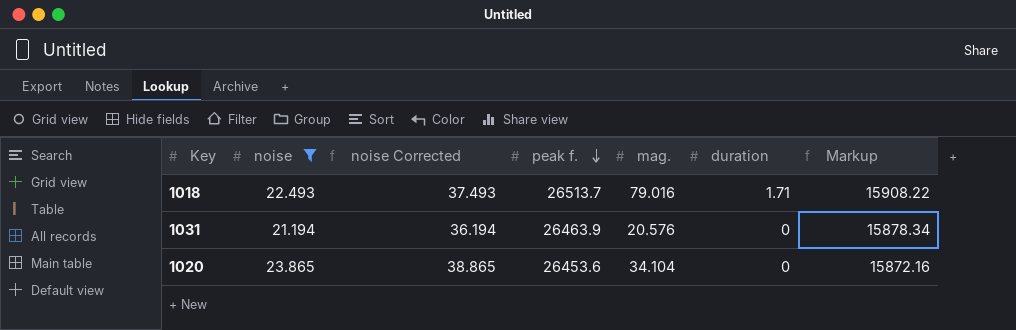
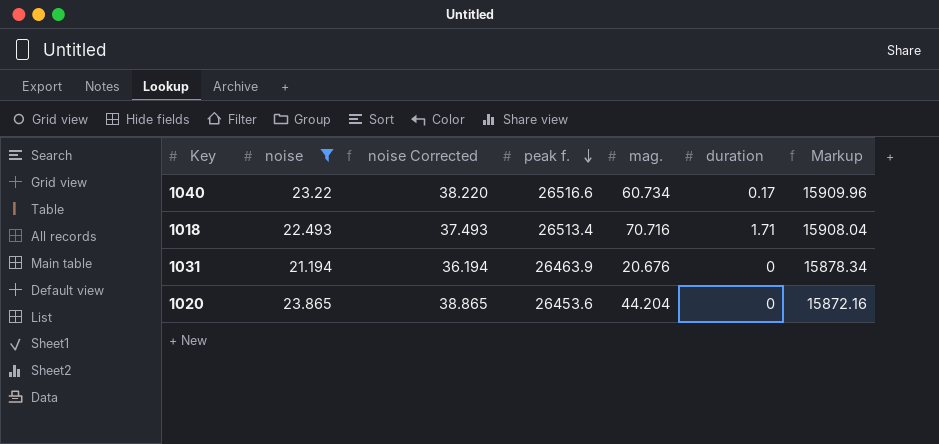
row 1040: none -> 23.22 | 38.220 | 26516.6 | 60.734 | 0.17 | 15909.96
1018 | peak f.: 26513.7 -> 26513.4
1018 | mag.: 79.016 -> 70.716
1018 | Markup: 15908.22 -> 15908.04
1031 | mag.: 20.576 -> 20.676
1020 | mag.: 34.104 -> 44.204

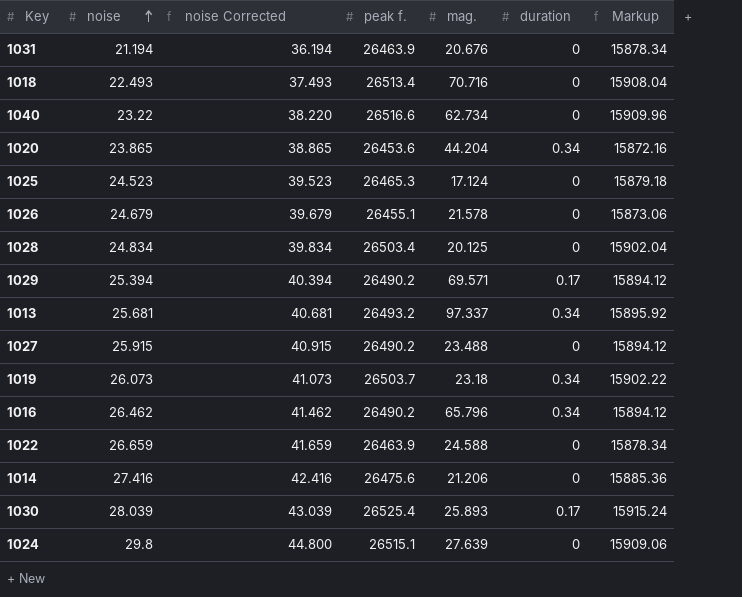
filter: noise <= 23.865 -> none
row order: peak f. descending -> noise ascending
1018 | duration: 1.71 -> 0
1040 | mag.: 60.734 -> 62.734
1040 | duration: 0.17 -> 0
1020 | duration: 0 -> 0.34

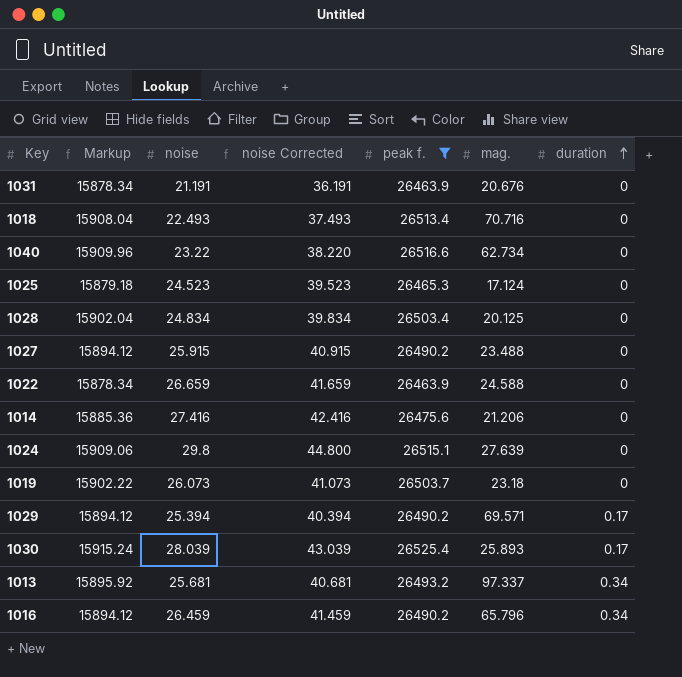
filter: none -> peak f. >= 26463.9
row order: noise ascending -> duration ascending
column Markup | position: 7 -> 2
1031 | noise: 21.194 -> 21.191
1031 | noise Corrected: 36.194 -> 36.191
1019 | duration: 0.34 -> 0
1016 | noise: 26.462 -> 26.459
1016 | noise Corrected: 41.462 -> 41.459

